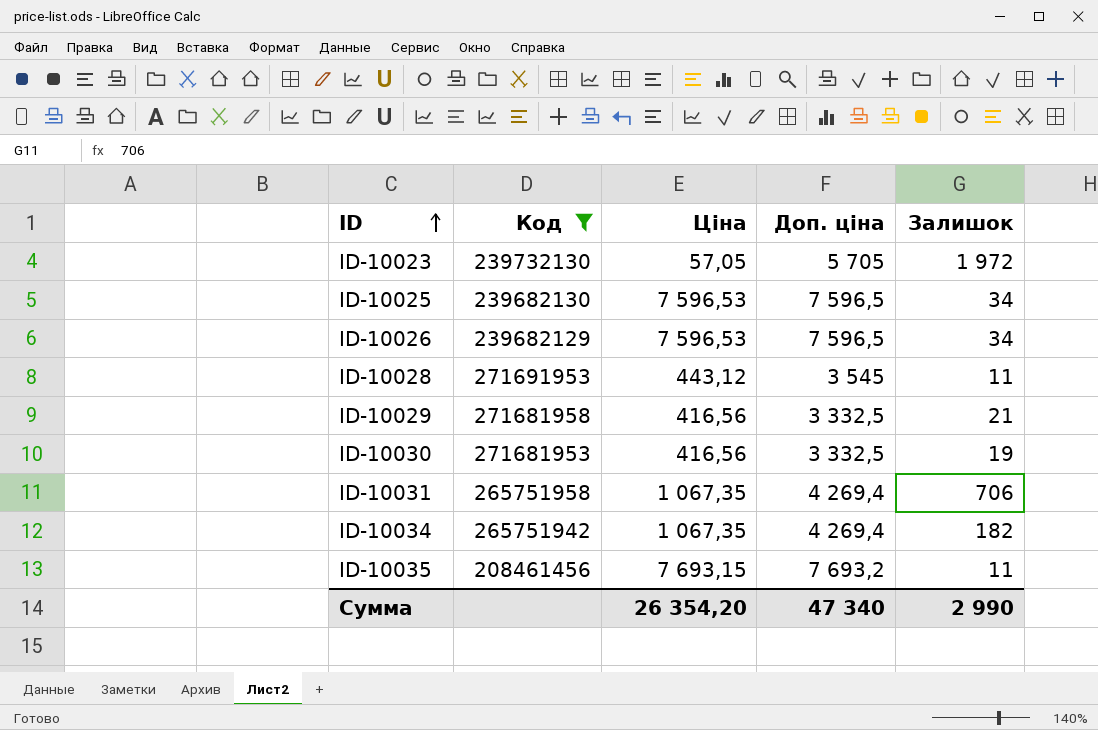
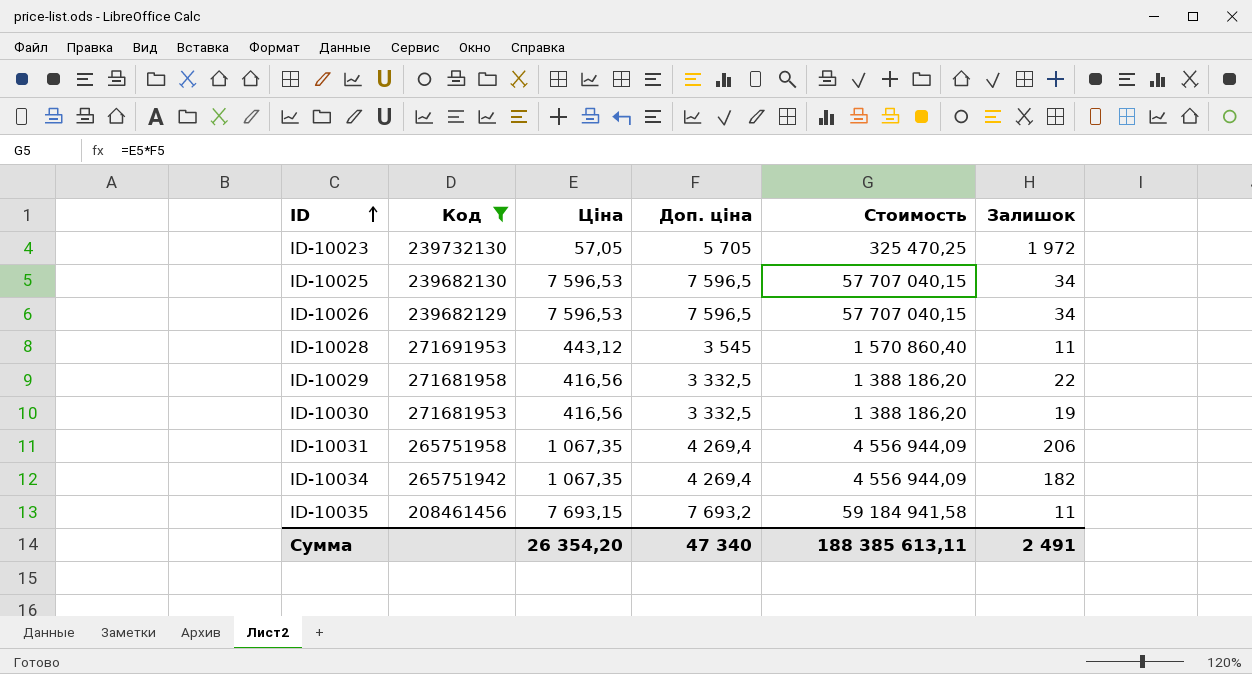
column Стоимость | formula: none -> [Ціна] * [Доп. ціна]
ID-10029 | Залишок: 21 -> 22
ID-10031 | Залишок: 706 -> 206
Сумма | Залишок: 2 990 -> 2 491

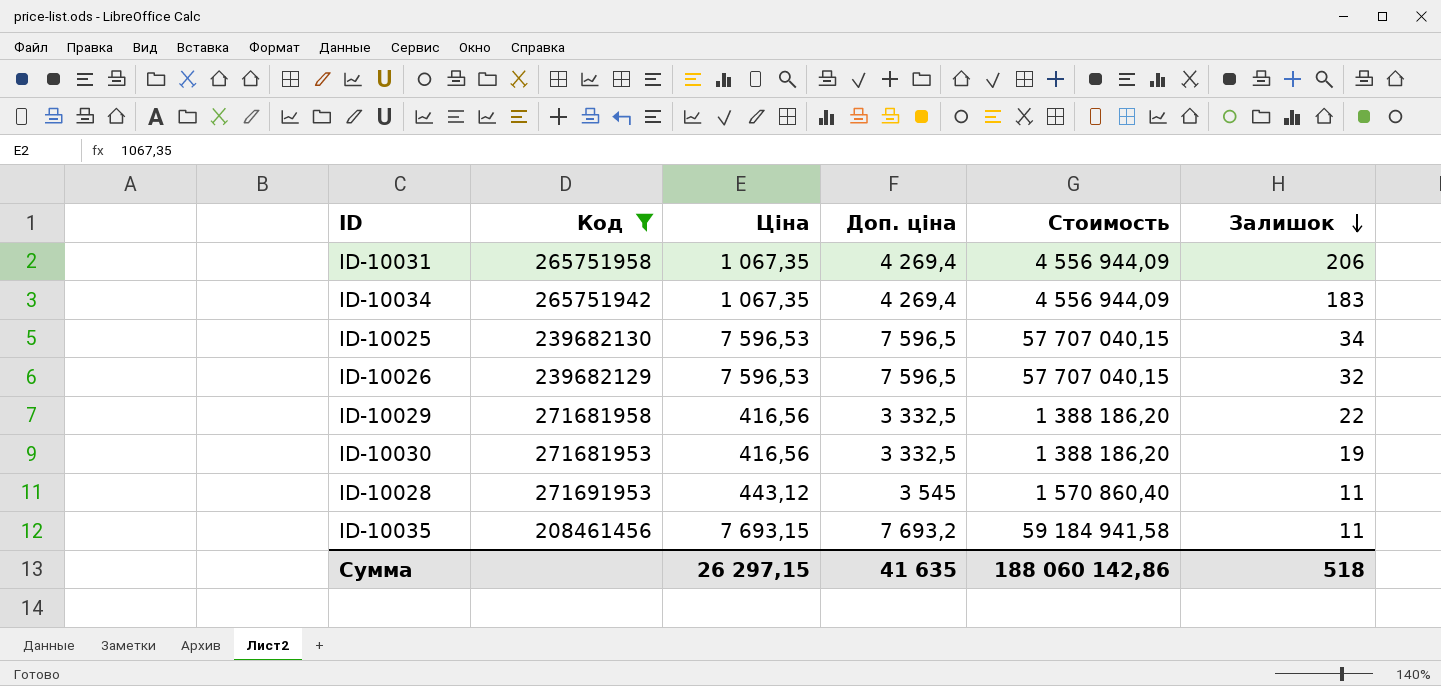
row order: ID ascending -> Залишок descending
row ID-10023: 239732130 | 57,05 | 5 705 | 325 470,25 | 1 972 -> none
ID-10034 | Залишок: 182 -> 183
ID-10026 | Залишок: 34 -> 32
Сумма | Ціна: 26 354,20 -> 26 297,15
Сумма | Доп. ціна: 47 340 -> 41 635
Сумма | Стоимость: 188 385 613,11 -> 188 060 142,86
Сумма | Залишок: 2 491 -> 518

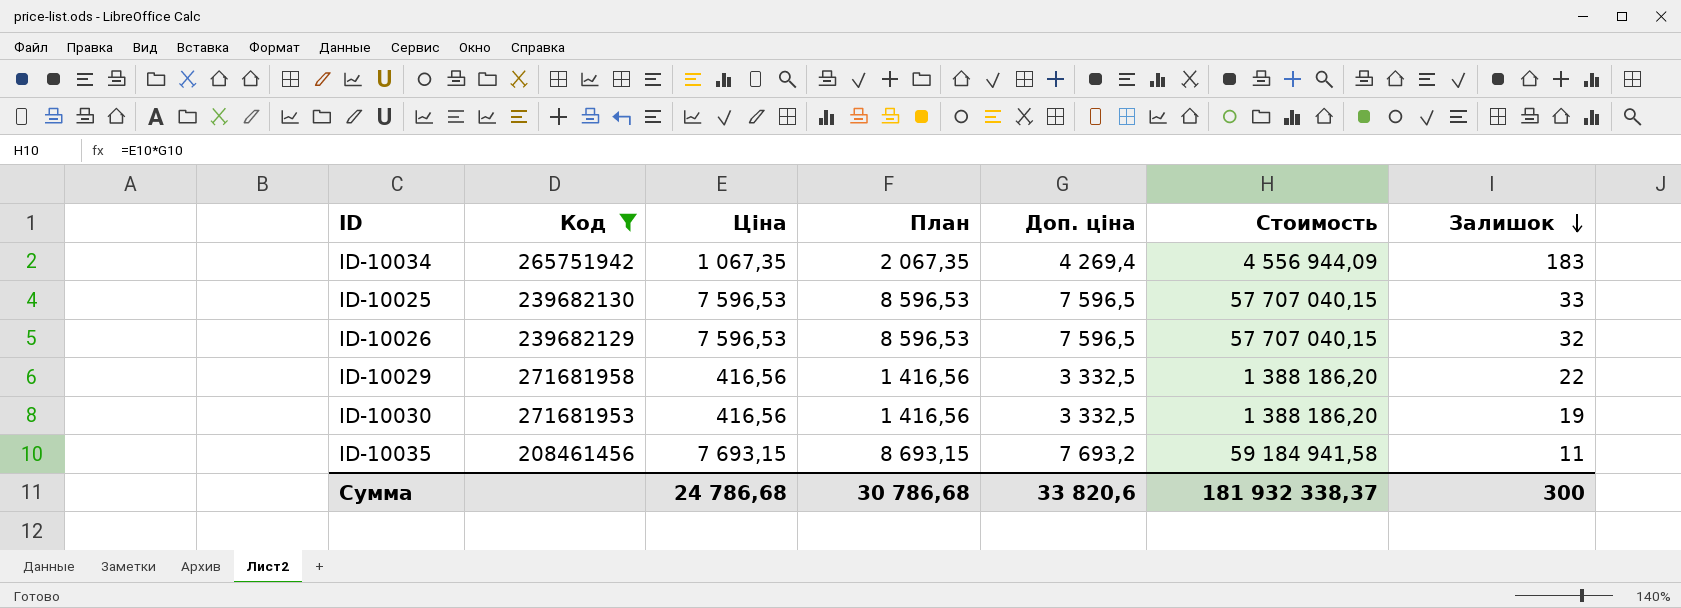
column План | formula: none -> [Ціна] + 1000
row ID-10031: 265751958 | 1 067,35 | 4 269,4 | 4 556 944,09 | 206 -> none
row ID-10028: 271691953 | 443,12 | 3 545 | 1 570 860,40 | 11 -> none
ID-10025 | Залишок: 34 -> 33
Сумма | Ціна: 26 297,15 -> 24 786,68
Сумма | Доп. ціна: 41 635 -> 33 820,6
Сумма | Стоимость: 188 060 142,86 -> 181 932 338,37
Сумма | Залишок: 518 -> 300

